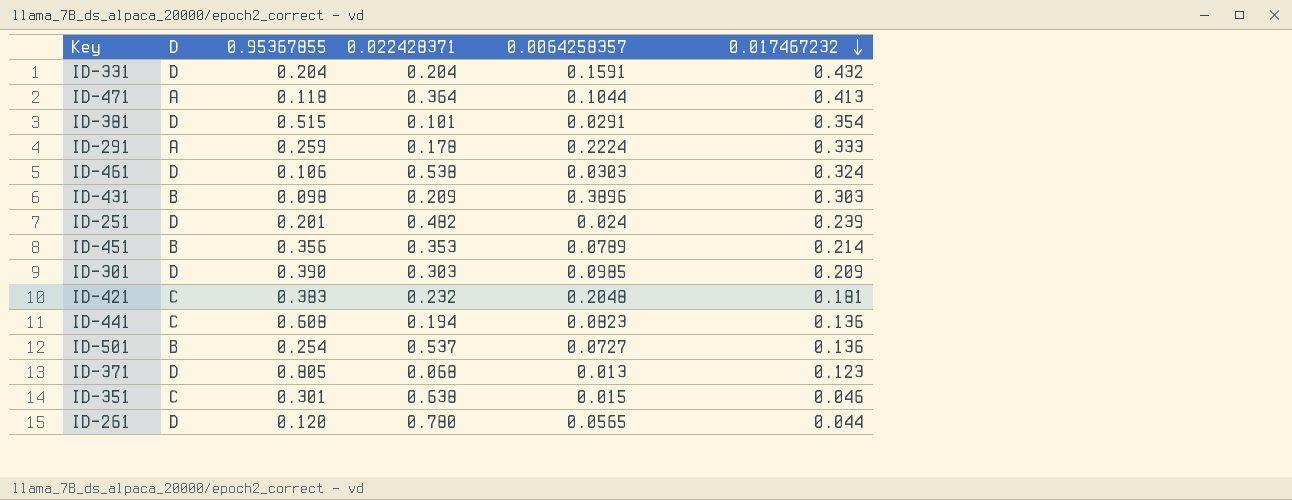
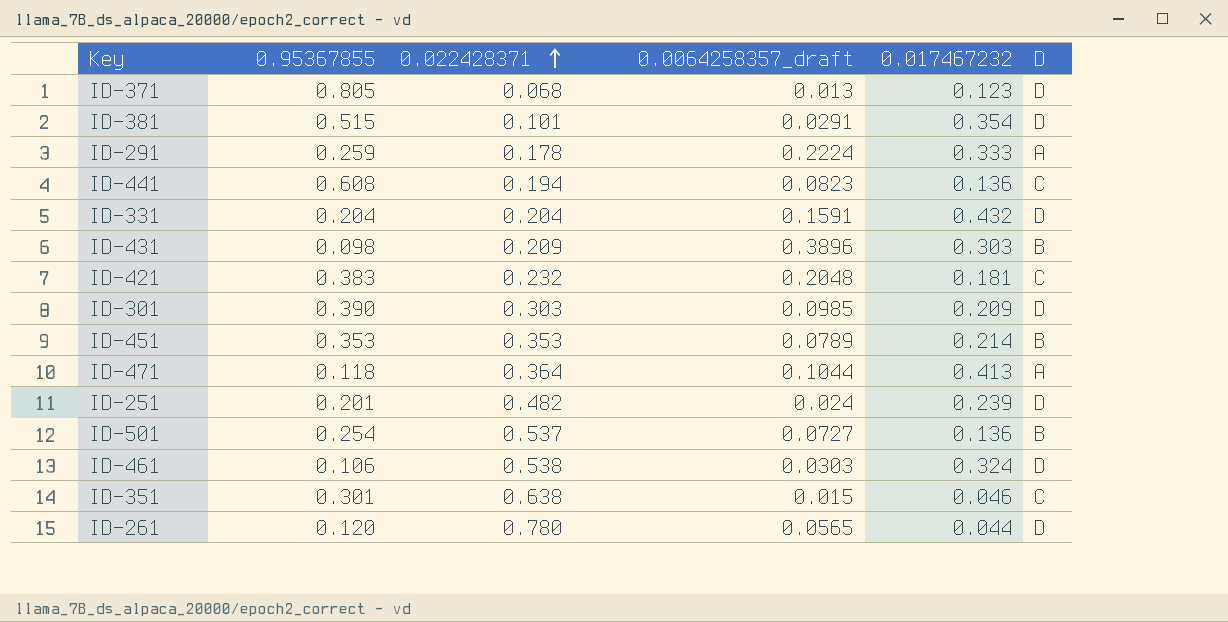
row order: 0.017467232 descending -> 0.022428371 ascending
column name: 0.0064258357 -> 0.0064258357_draft
column D | position: 2 -> 6
ID-451 | 0.95367855: 0.356 -> 0.353

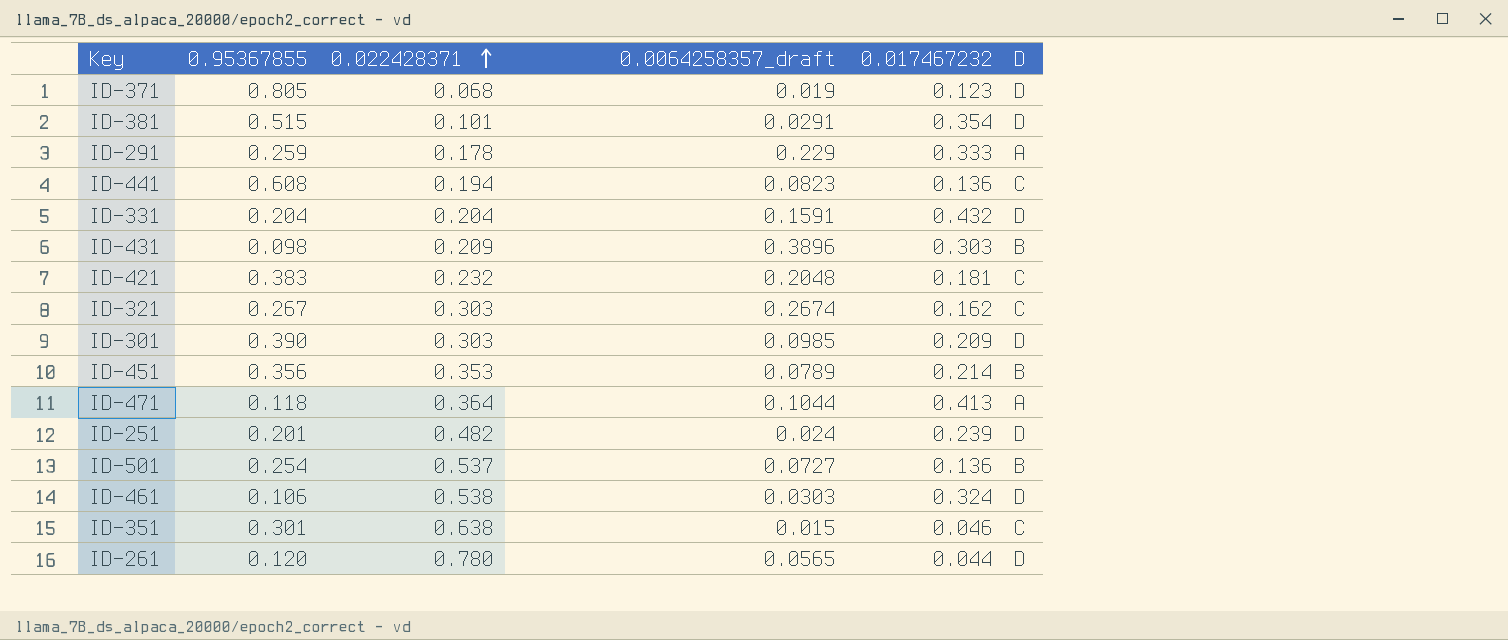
ID-371 | 0.0064258357_draft: 0.013 -> 0.019
ID-291 | 0.0064258357_draft: 0.2224 -> 0.229
row ID-321: none -> 0.267 | 0.303 | 0.2674 | 0.162 | C
ID-451 | 0.95367855: 0.353 -> 0.356

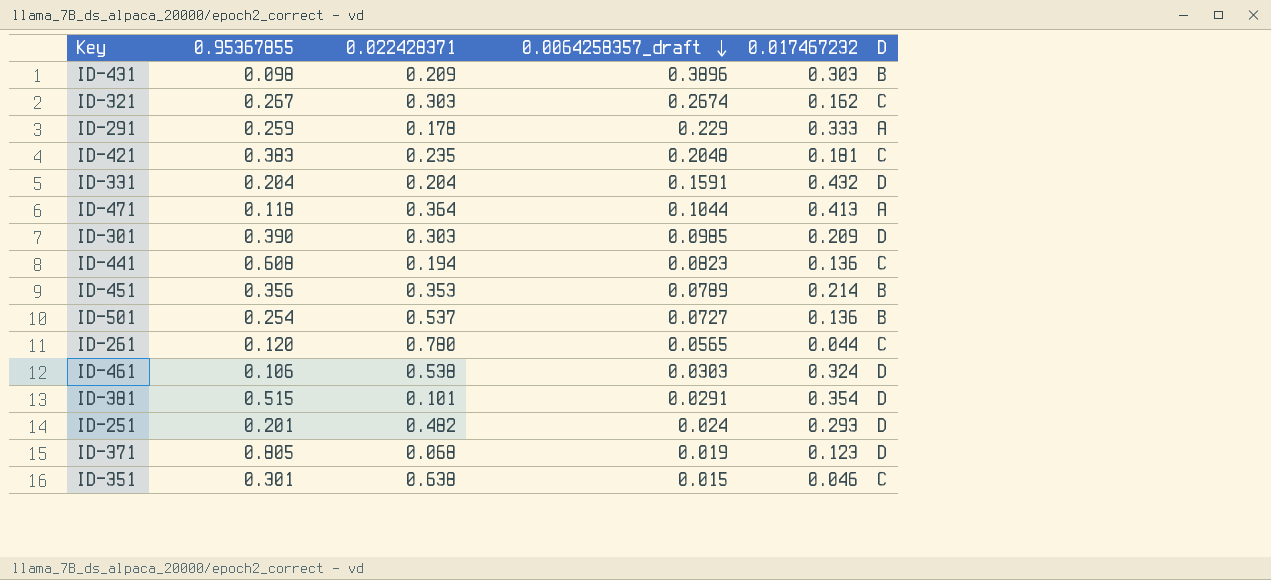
row order: 0.022428371 ascending -> 0.0064258357_draft descending
ID-421 | 0.022428371: 0.232 -> 0.235
ID-261 | D: D -> C
ID-251 | 0.017467232: 0.239 -> 0.293

